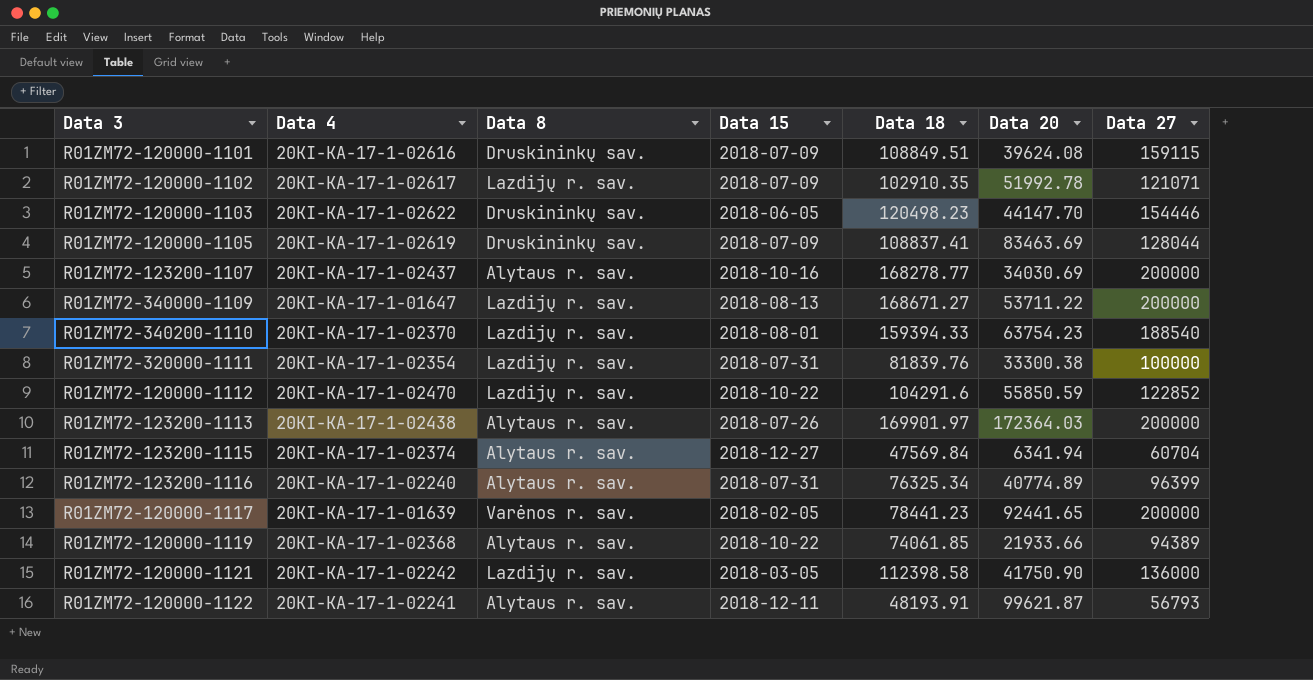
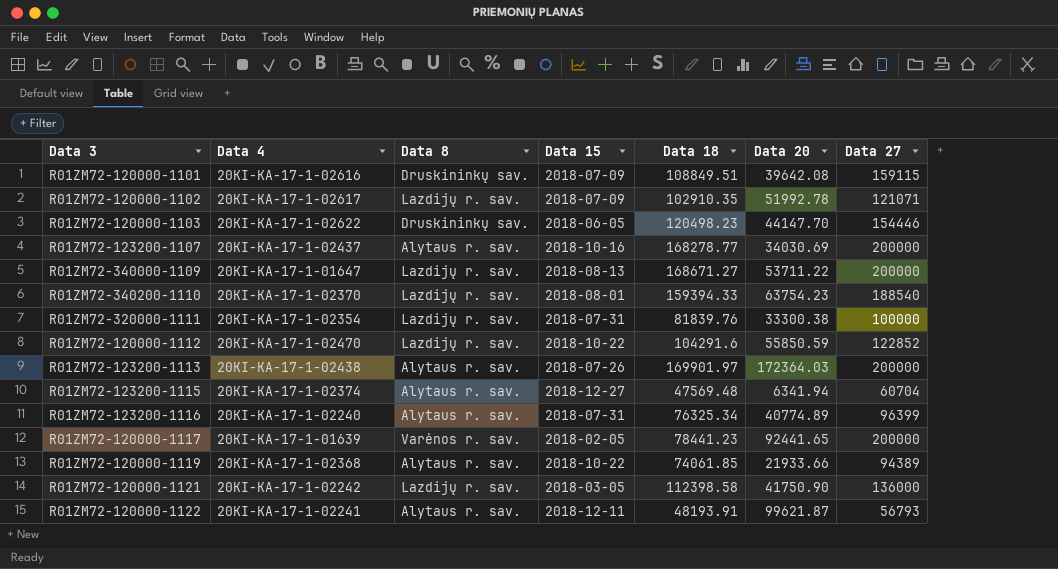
row R01ZM72-120000-1105: 20KI-KA-17-1-02619 | Druskininkų sav. | 2018-07-09 | 108837.41 | 83463.69 | 128044 -> none
R01ZM72-120000-1101 | Data 20: 39624.08 -> 39642.08
R01ZM72-123200-1115 | Data 18: 47569.84 -> 47569.48

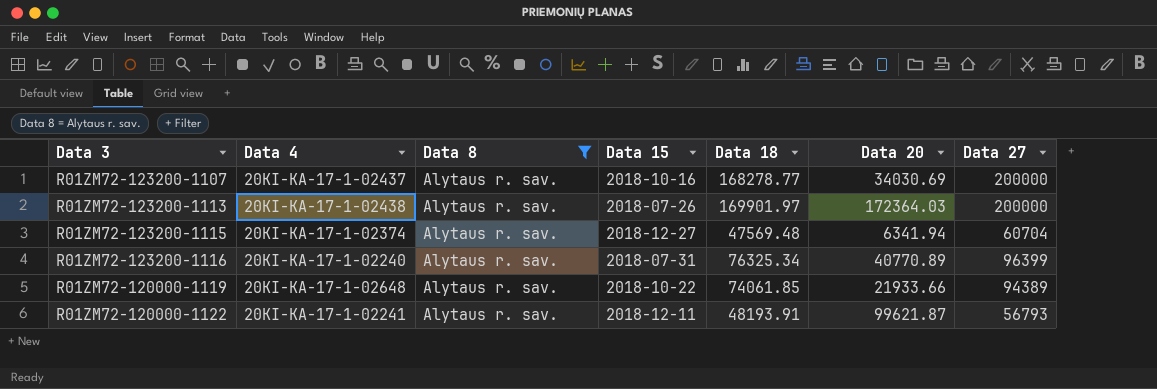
filter: none -> Data 8 = Alytaus r. sav.
R01ZM72-123200-1116 | Data 20: 40774.89 -> 40770.89
R01ZM72-120000-1119 | Data 4: 20KI-KA-17-1-02368 -> 20KI-KA-17-1-02648

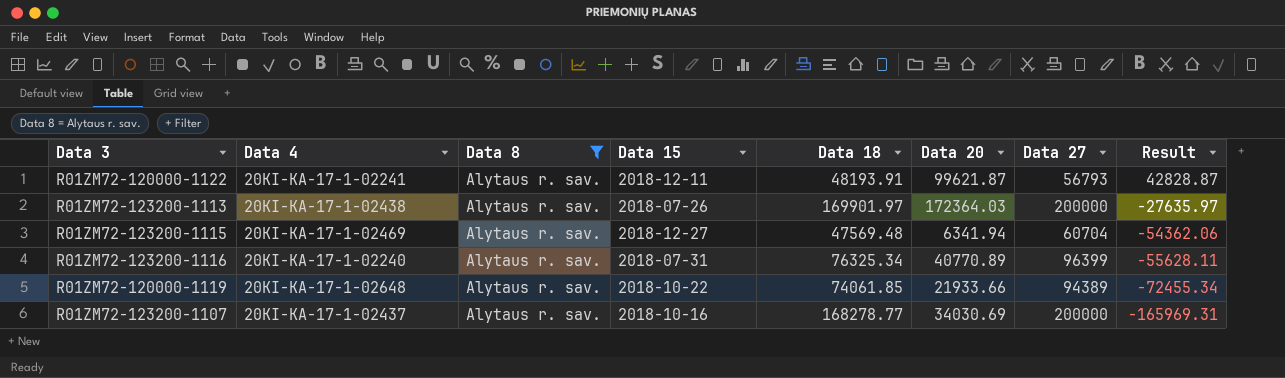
row order: none -> Result descending
column Result | formula: none -> [Data 20] - [Data 27]
R01ZM72-123200-1115 | Data 4: 20KI-KA-17-1-02374 -> 20KI-KA-17-1-02469

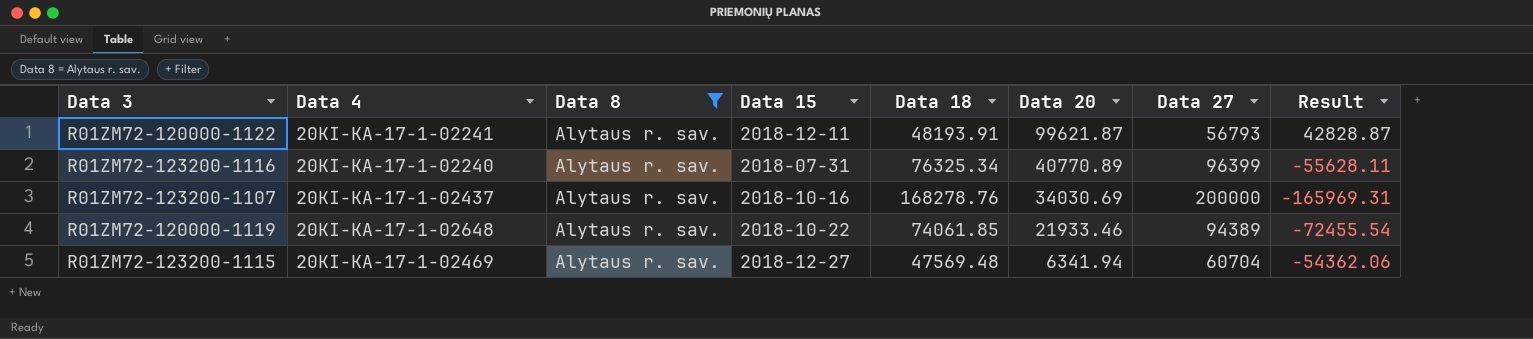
row order: Result descending -> Data 20 descending
row R01ZM72-123200-1113: 20KI-KA-17-1-02438 | Alytaus r. sav. | 2018-07-26 | 169901.97 | 172364.03 | 200000 | -27635.97 -> none
R01ZM72-123200-1107 | Data 18: 168278.77 -> 168278.76
R01ZM72-120000-1119 | Data 20: 21933.66 -> 21933.46
R01ZM72-120000-1119 | Result: -72455.34 -> -72455.54

